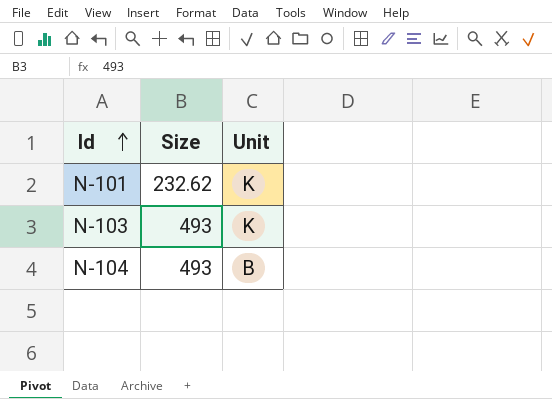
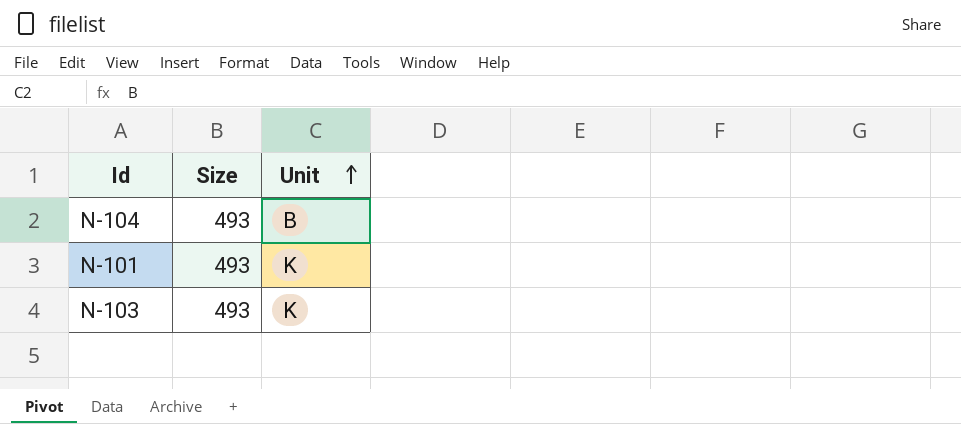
row order: Id ascending -> Unit ascending
N-101 | Size: 232.62 -> 493

